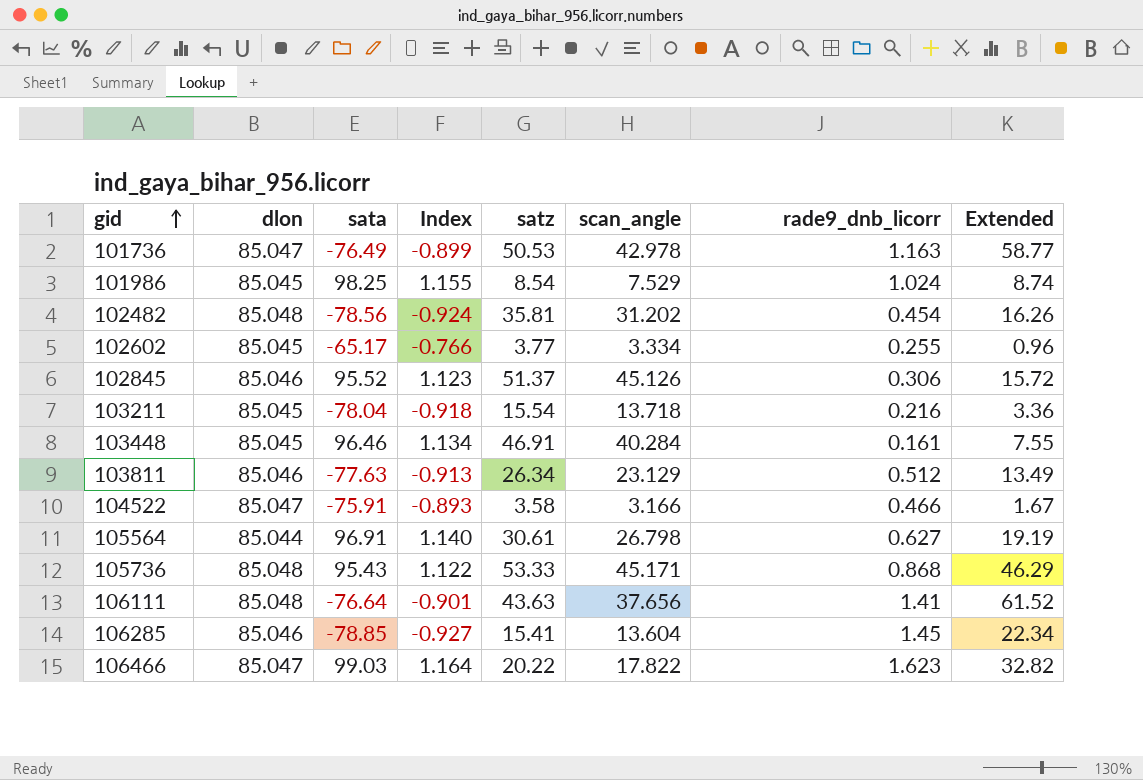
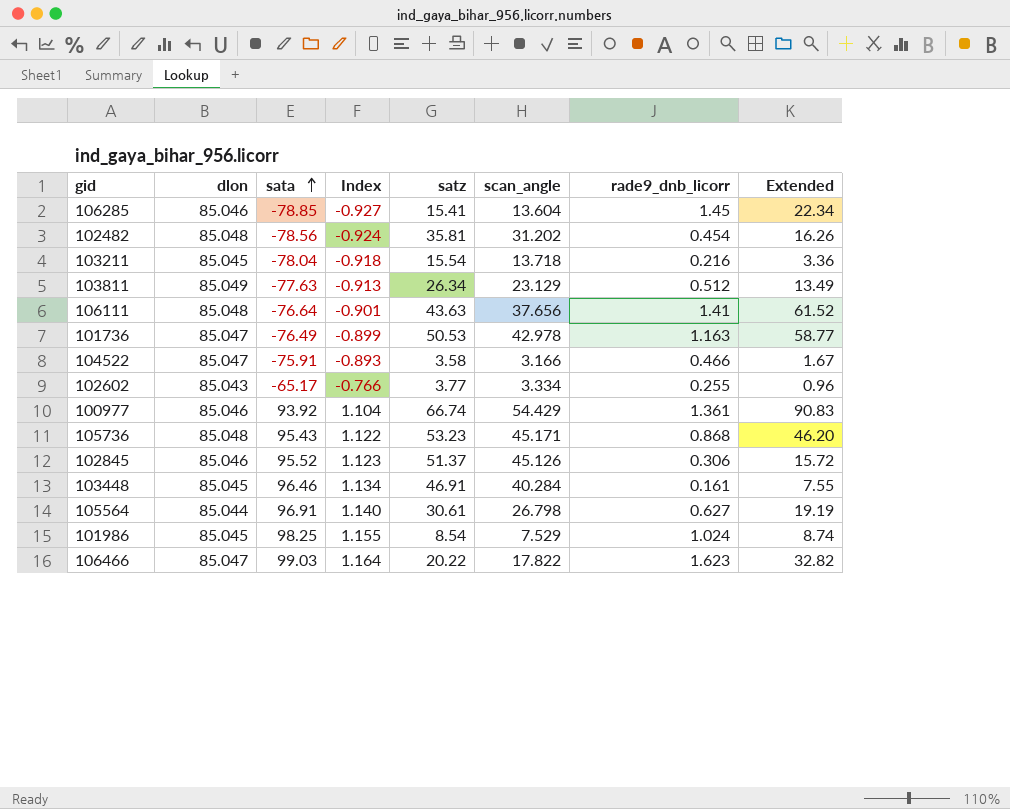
row order: gid ascending -> sata ascending
103811 | dlon: 85.046 -> 85.049
102602 | dlon: 85.045 -> 85.043
row 100977: none -> 85.046 | 93.92 | 1.104 | 66.74 | 54.429 | 1.361 | 90.83
105736 | satz: 53.33 -> 53.23
105736 | Extended: 46.29 -> 46.20

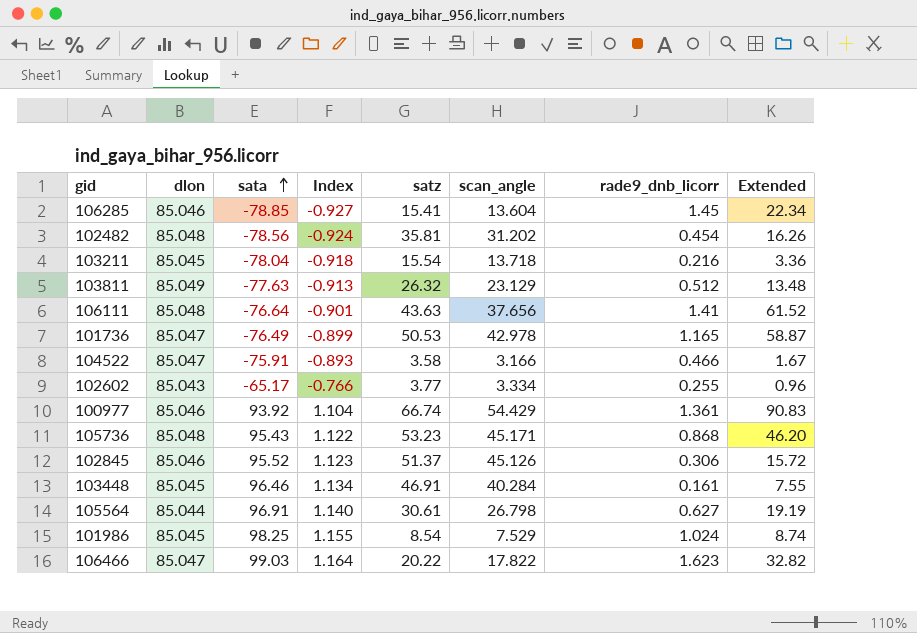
103811 | satz: 26.34 -> 26.32
103811 | Extended: 13.49 -> 13.48
101736 | rade9_dnb_licorr: 1.163 -> 1.165
101736 | Extended: 58.77 -> 58.87

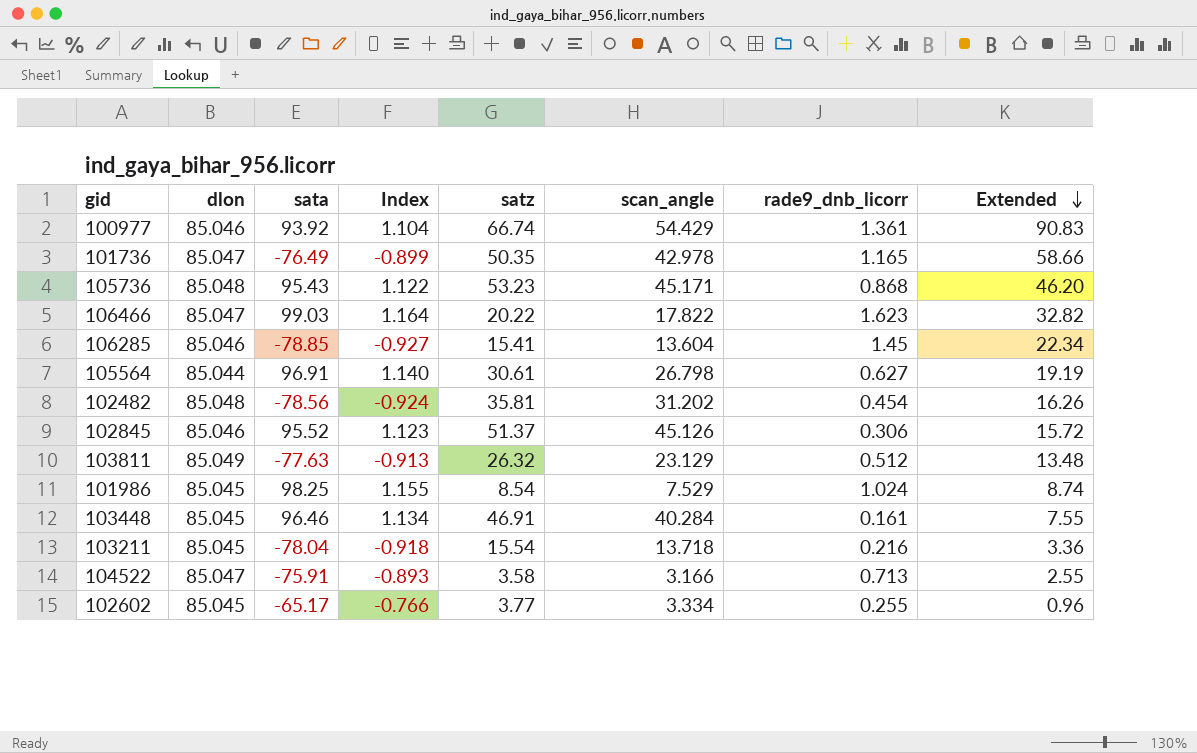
row order: sata ascending -> Extended descending
row 106111: 85.048 | -76.64 | -0.901 | 43.63 | 37.656 | 1.41 | 61.52 -> none
101736 | satz: 50.53 -> 50.35
101736 | Extended: 58.87 -> 58.66
104522 | rade9_dnb_licorr: 0.466 -> 0.713
104522 | Extended: 1.67 -> 2.55
102602 | dlon: 85.043 -> 85.045

